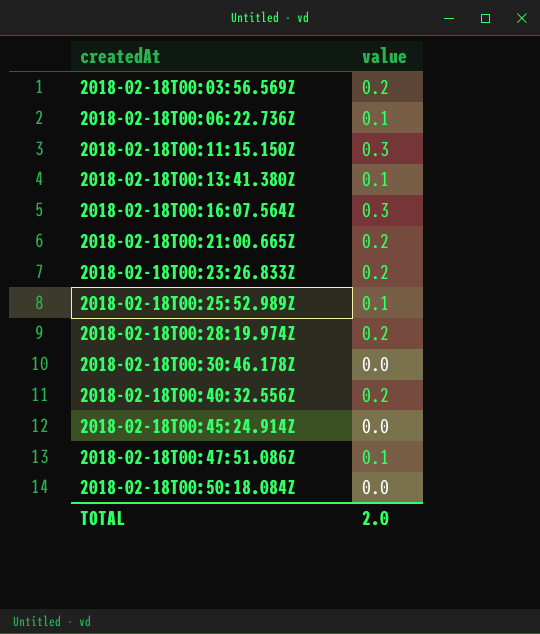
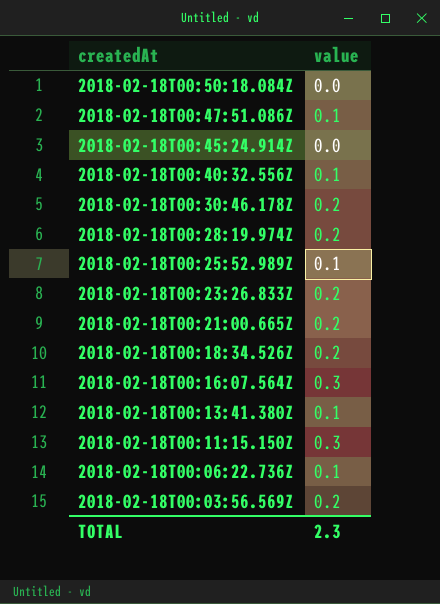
row order: createdAt ascending -> createdAt descending
2018-02-18T00:40:32.556Z | value: 0.2 -> 0.1
2018-02-18T00:30:46.178Z | value: 0.0 -> 0.2
row 2018-02-18T00:18:34.526Z: none -> 0.2
TOTAL | value: 2.0 -> 2.3

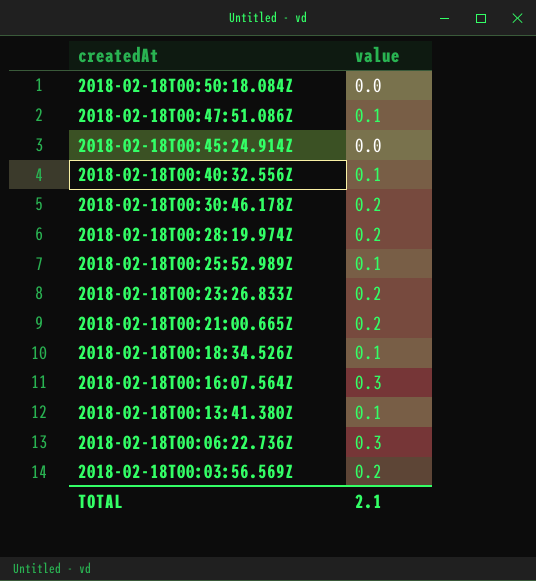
row 2018-02-18T00:11:15.150Z: 0.3 -> none
2018-02-18T00:18:34.526Z | value: 0.2 -> 0.1
2018-02-18T00:06:22.736Z | value: 0.1 -> 0.3
TOTAL | value: 2.3 -> 2.1

